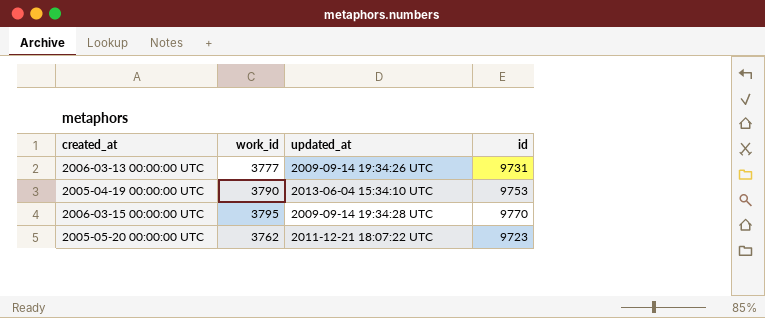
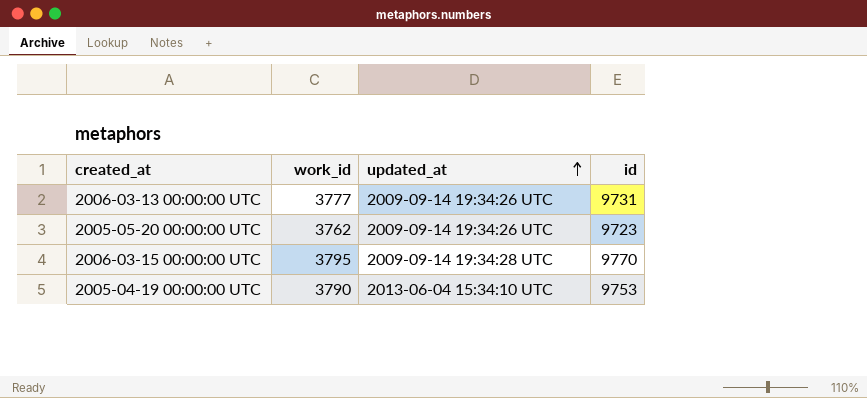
row order: none -> updated_at ascending
2005-05-20 00:00:00 UTC | updated_at: 2011-12-21 18:07:22 UTC -> 2009-09-14 19:34:26 UTC

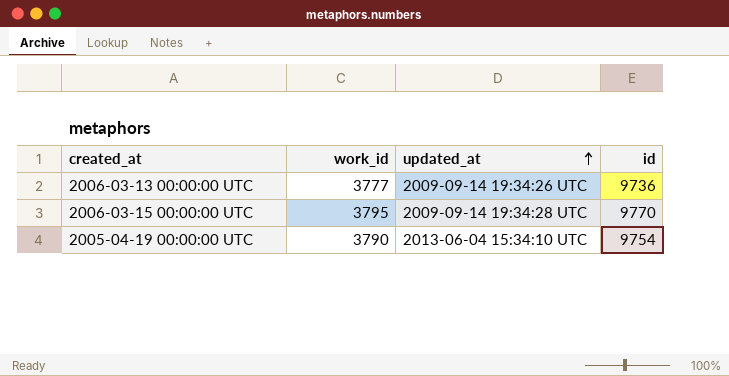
row 2005-05-20 00:00:00 UTC: 3762 | 2009-09-14 19:34:26 UTC | 9723 -> none
2006-03-13 00:00:00 UTC | id: 9731 -> 9736
2005-04-19 00:00:00 UTC | id: 9753 -> 9754

